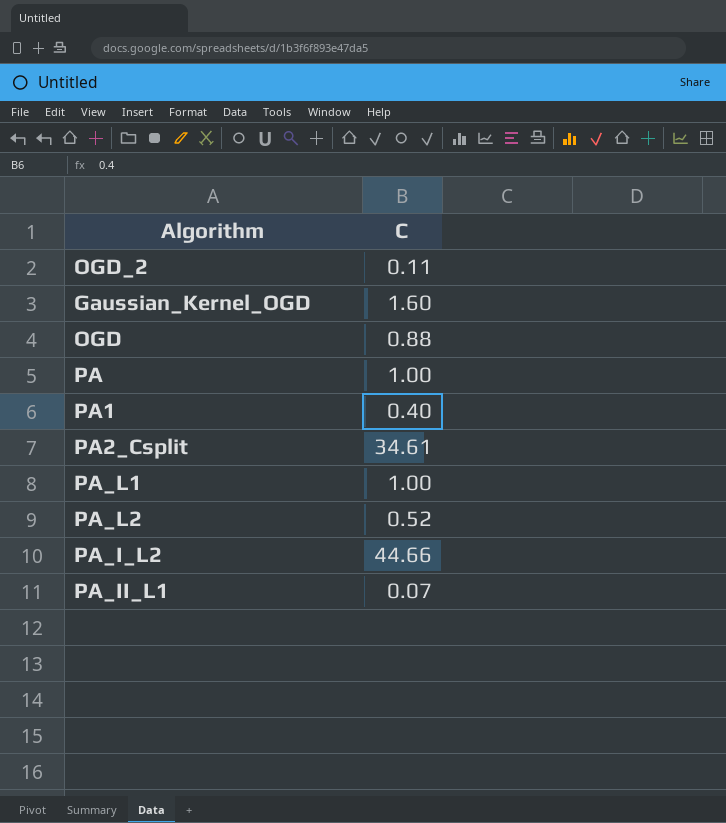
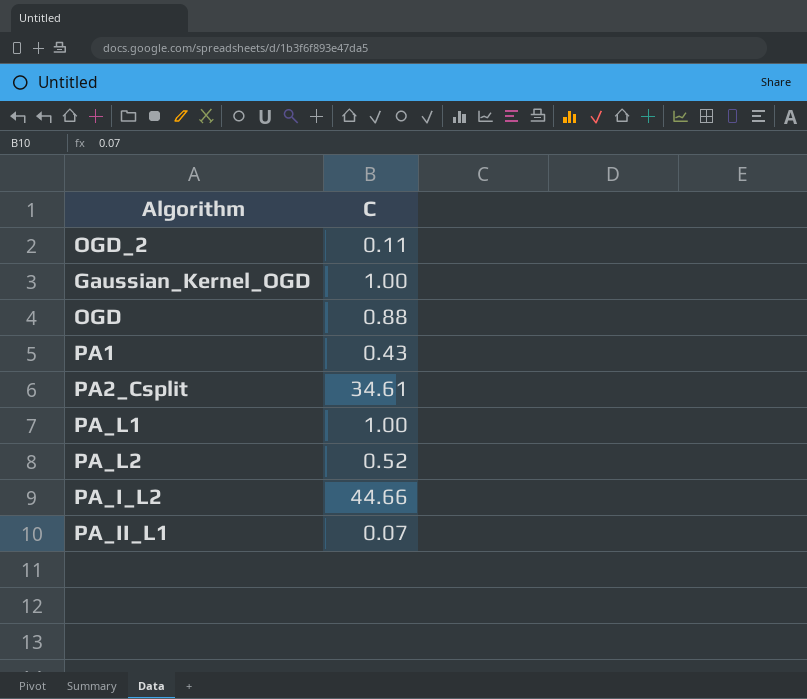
row PA: 1.00 -> none
Gaussian_Kernel_OGD | C: 1.60 -> 1.00
PA1 | C: 0.40 -> 0.43

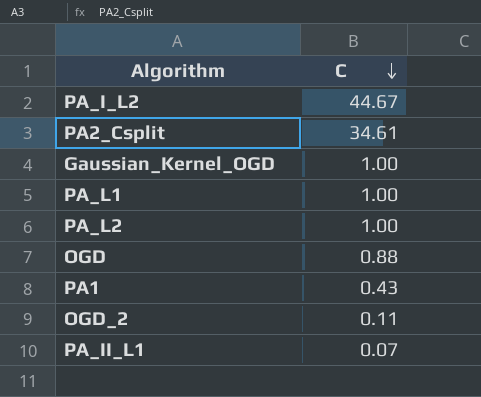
row order: none -> C descending
PA_I_L2 | C: 44.66 -> 44.67
PA_L2 | C: 0.52 -> 1.00

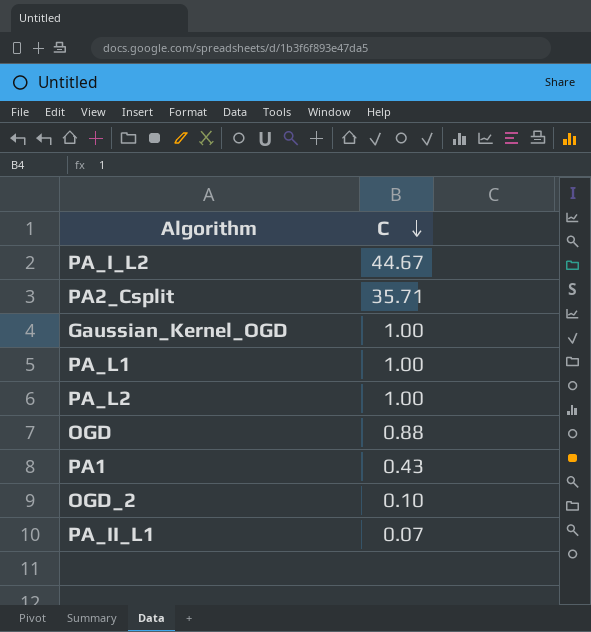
PA2_Csplit | C: 34.61 -> 35.71
OGD_2 | C: 0.11 -> 0.10

